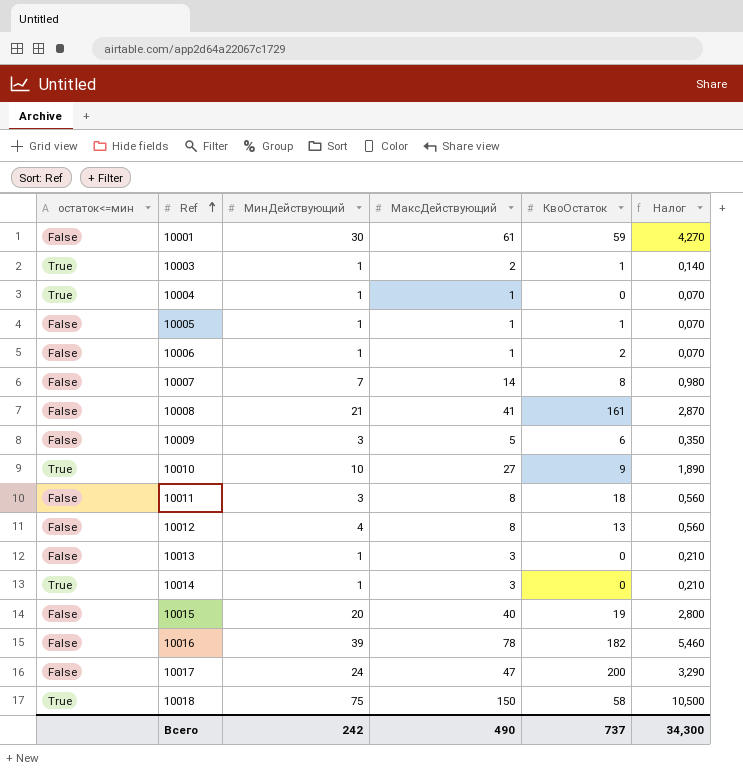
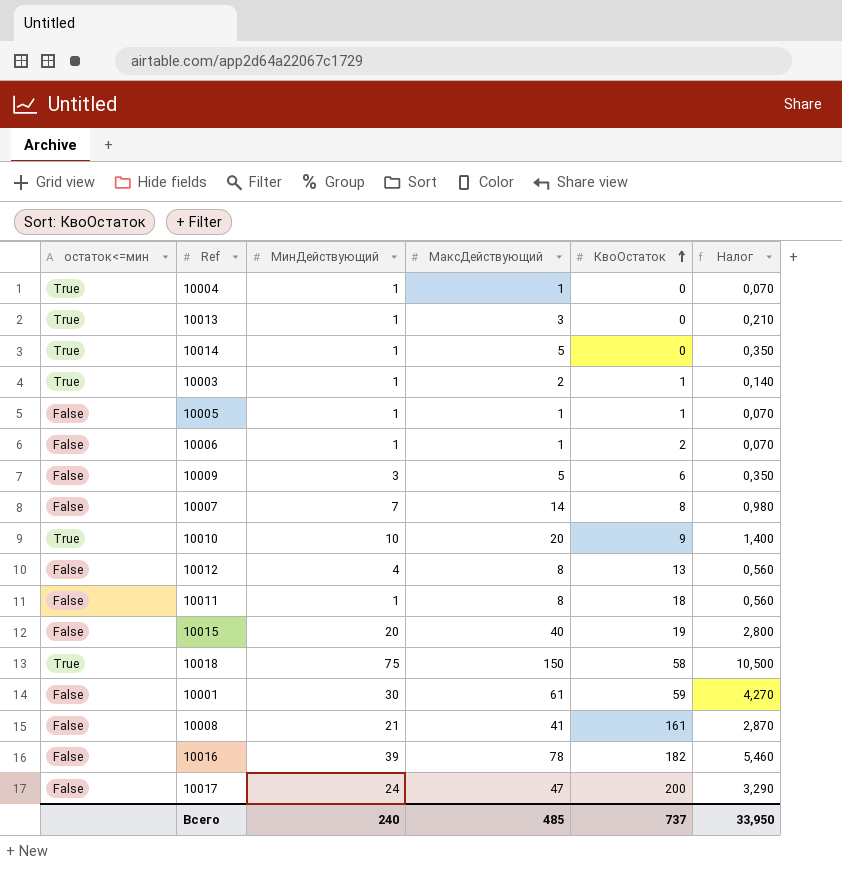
row order: Ref ascending -> КвоОстаток ascending
10013 | остаток<=мин: False -> True
10014 | МаксДействующий: 3 -> 5
10014 | Налог: 0,210 -> 0,350
10010 | МаксДействующий: 27 -> 20
10010 | Налог: 1,890 -> 1,400
10011 | МинДействующий: 3 -> 1
Всего | МинДействующий: 242 -> 240
Всего | МаксДействующий: 490 -> 485
Всего | Налог: 34,300 -> 33,950

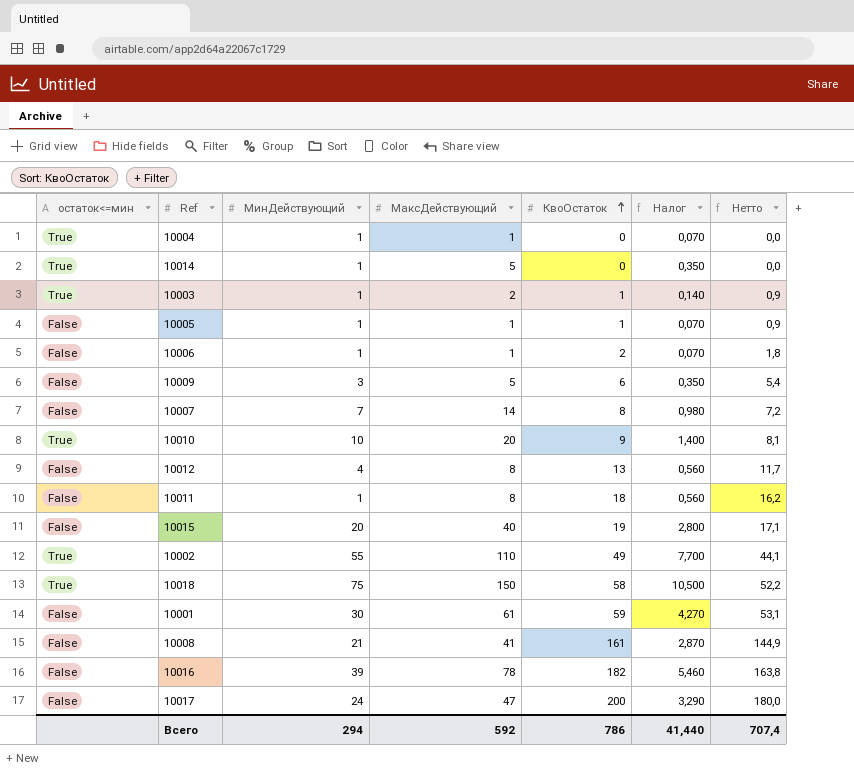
column Нетто | formula: none -> [КвоОстаток] * 0,9
row 10013: True | 1 | 3 | 0 | 0,210 -> none
row 10002: none -> True | 55 | 110 | 49 | 7,700 | 44,1
Всего | МинДействующий: 240 -> 294
Всего | МаксДействующий: 485 -> 592
Всего | КвоОстаток: 737 -> 786
Всего | Налог: 33,950 -> 41,440

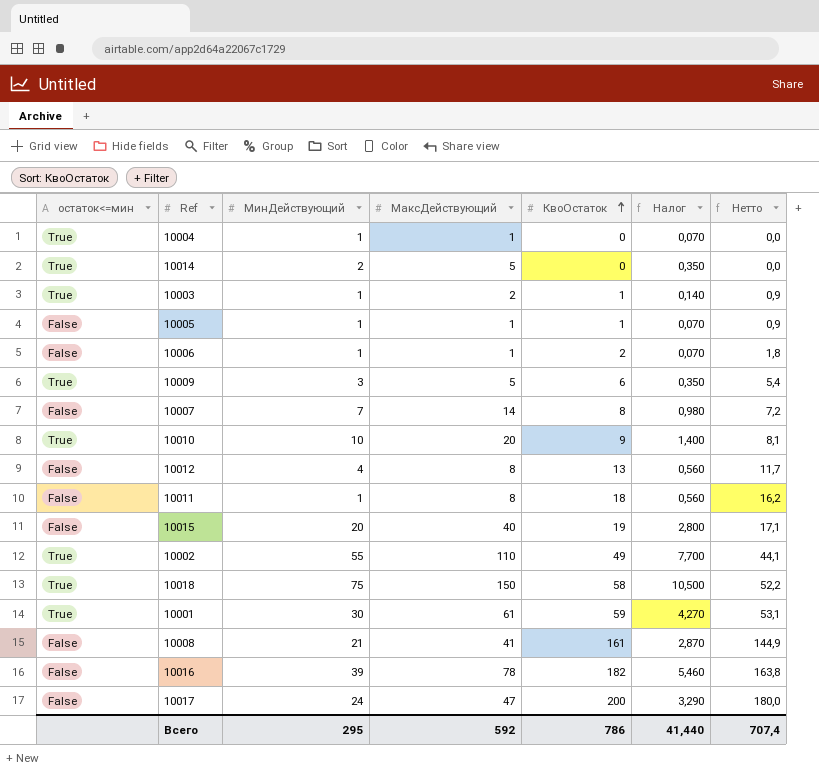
10014 | МинДействующий: 1 -> 2
10009 | остаток<=мин: False -> True
10001 | остаток<=мин: False -> True
Всего | МинДействующий: 294 -> 295

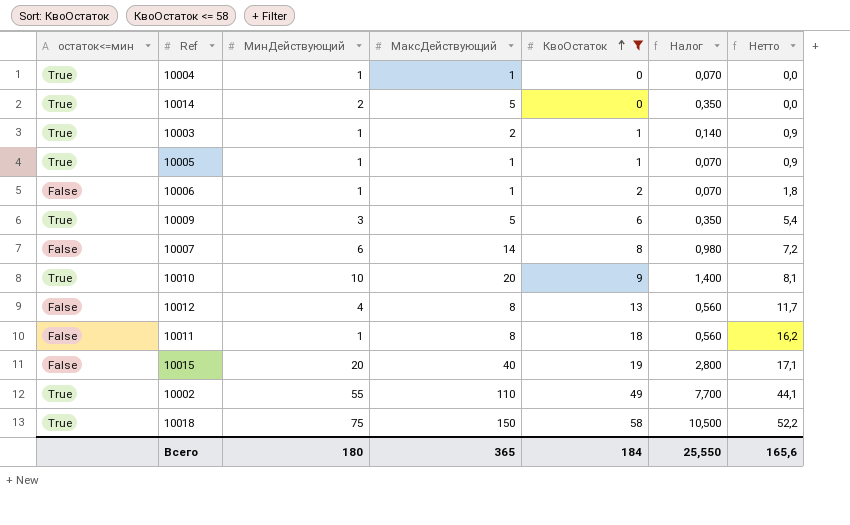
filter: none -> КвоОстаток <= 58
10005 | остаток<=мин: False -> True
10007 | МинДействующий: 7 -> 6
Всего | МинДействующий: 295 -> 180
Всего | МаксДействующий: 592 -> 365
Всего | КвоОстаток: 786 -> 184
Всего | Налог: 41,440 -> 25,550
Всего | Нетто: 707,4 -> 165,6

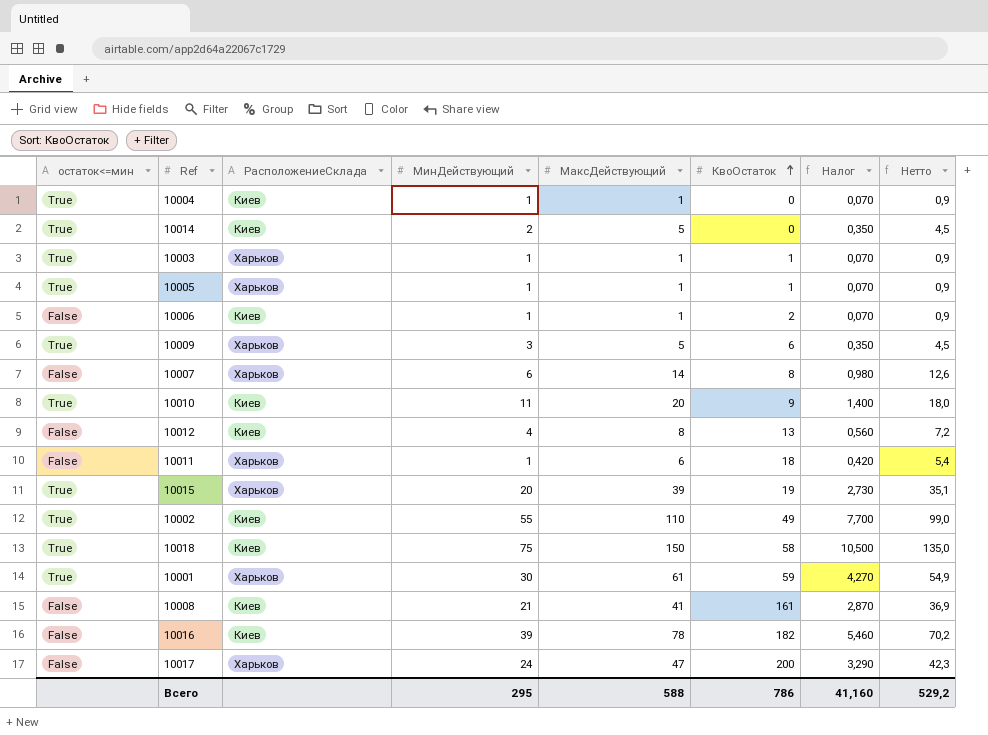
filter: КвоОстаток <= 58 -> none
column РасположениеСклада | position: none -> 3
column Нетто | formula: [КвоОстаток] * 0,9 -> [МаксДействующий] * 0,9
10003 | МаксДействующий: 2 -> 1
10003 | Налог: 0,140 -> 0,070
10010 | МинДействующий: 10 -> 11
10011 | МаксДействующий: 8 -> 6
10011 | Налог: 0,560 -> 0,420
10015 | остаток<=мин: False -> True
10015 | МаксДействующий: 40 -> 39
10015 | Налог: 2,800 -> 2,730
Всего | МинДействующий: 180 -> 295
Всего | МаксДействующий: 365 -> 588
Всего | КвоОстаток: 184 -> 786
Всего | Налог: 25,550 -> 41,160
Всего | Нетто: 165,6 -> 529,2

